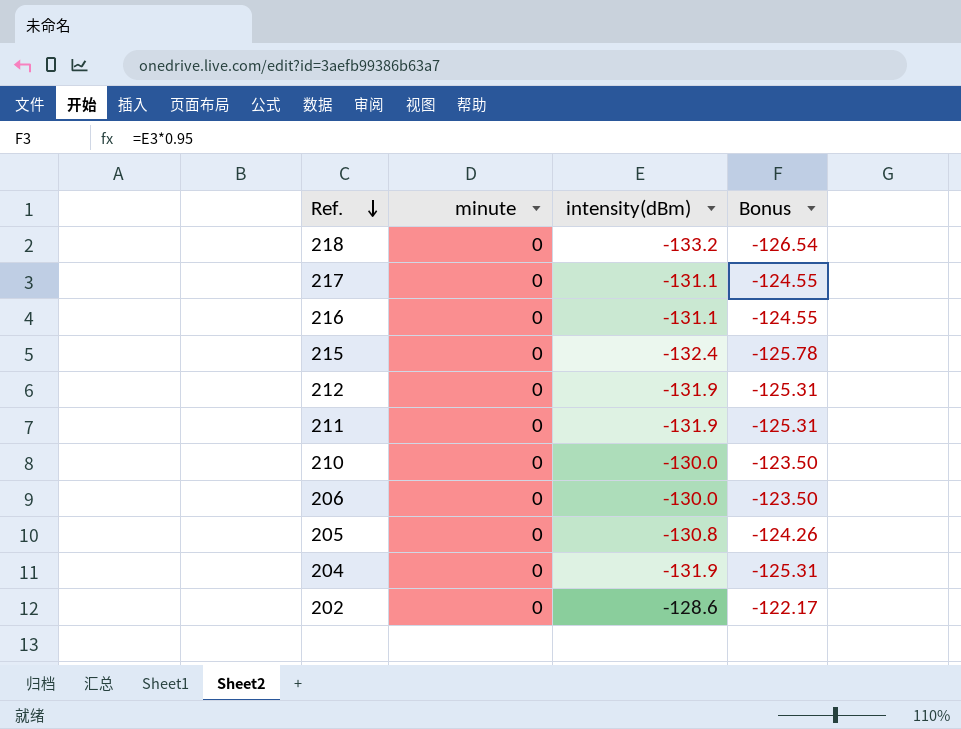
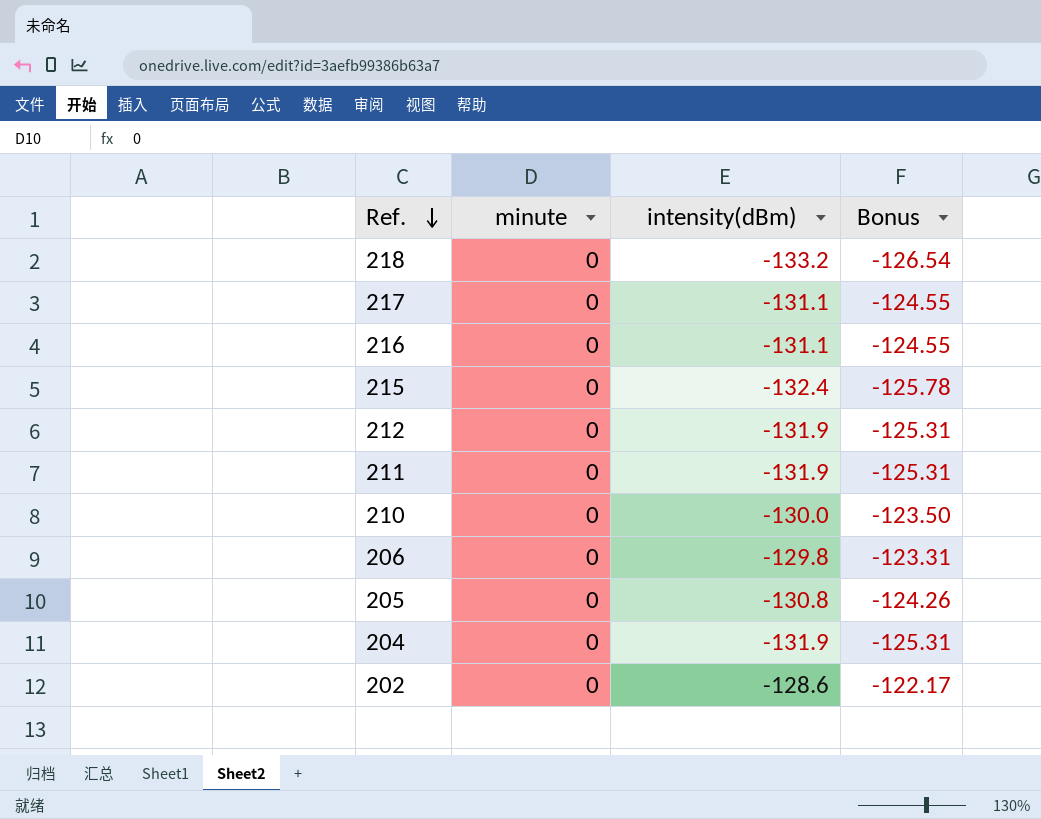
206 | intensity(dBm): -130.0 -> -129.8
206 | Bonus: -123.50 -> -123.31

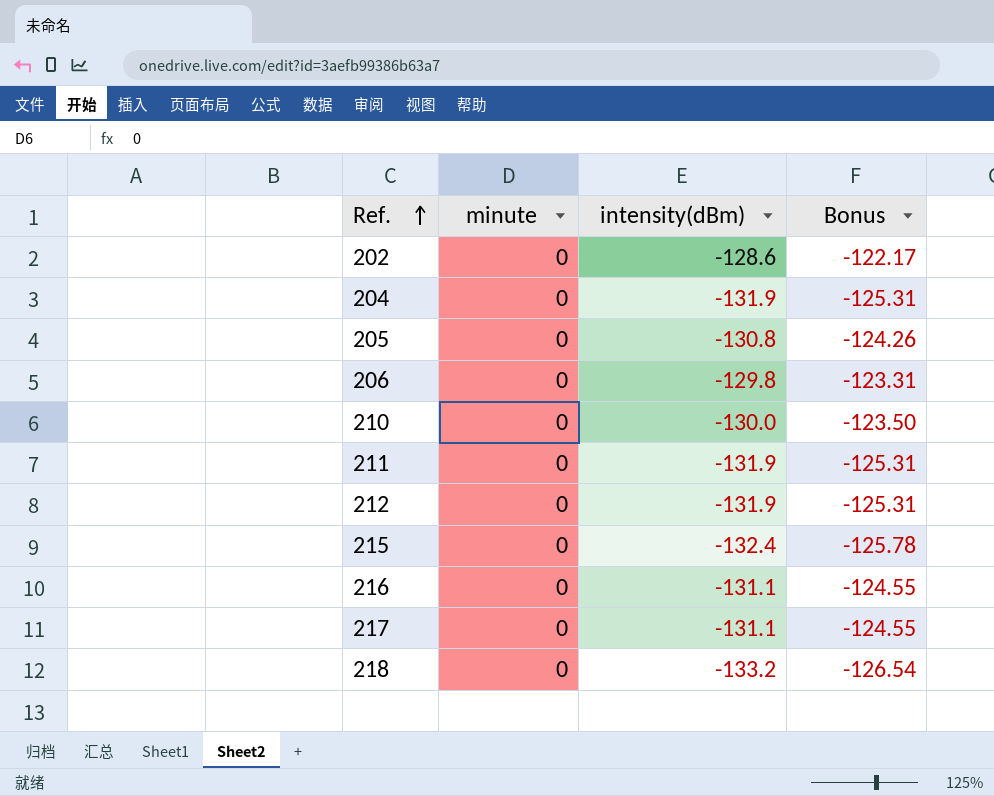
row order: Ref. descending -> Ref. ascending

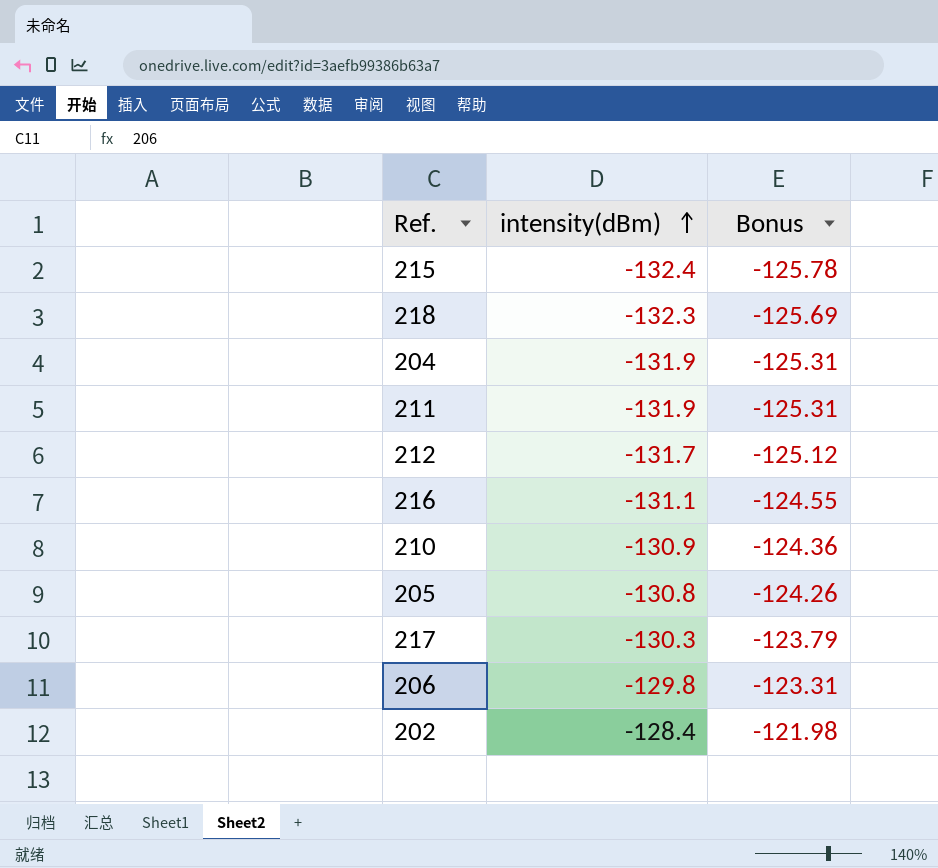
row order: Ref. ascending -> intensity(dBm) ascending
column minute | position: 2 -> none
218 | intensity(dBm): -133.2 -> -132.3
218 | Bonus: -126.54 -> -125.69
212 | intensity(dBm): -131.9 -> -131.7
212 | Bonus: -125.31 -> -125.12
210 | intensity(dBm): -130.0 -> -130.9
210 | Bonus: -123.50 -> -124.36
217 | intensity(dBm): -131.1 -> -130.3
217 | Bonus: -124.55 -> -123.79
202 | intensity(dBm): -128.6 -> -128.4
202 | Bonus: -122.17 -> -121.98

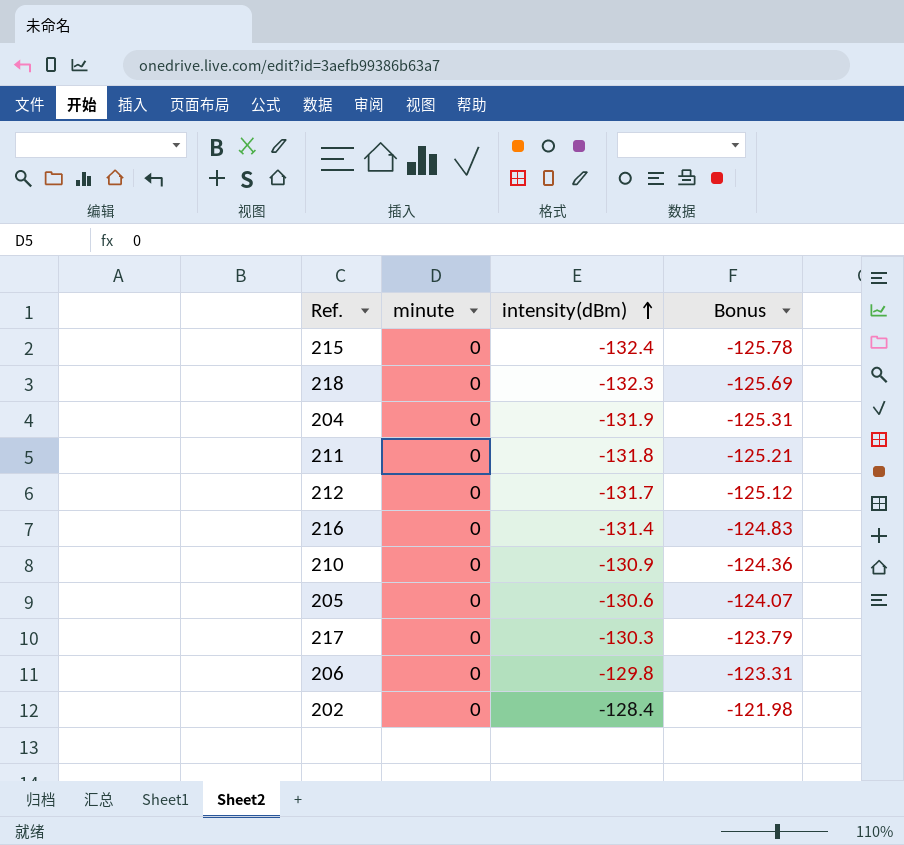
column minute | position: none -> 2
211 | intensity(dBm): -131.9 -> -131.8
211 | Bonus: -125.31 -> -125.21
216 | intensity(dBm): -131.1 -> -131.4
216 | Bonus: -124.55 -> -124.83
205 | intensity(dBm): -130.8 -> -130.6
205 | Bonus: -124.26 -> -124.07

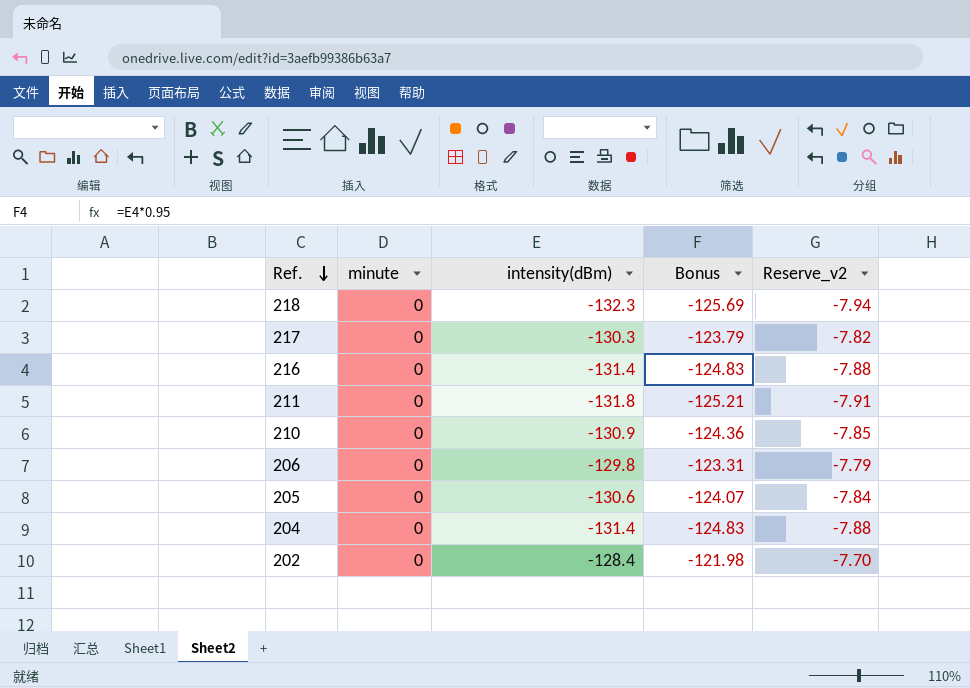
row order: intensity(dBm) ascending -> Ref. descending
column Reserve_v2 | formula: none -> [intensity(dBm)] * 0.06
row 215: 0 | -132.4 | -125.78 -> none
row 212: 0 | -131.7 | -125.12 -> none
204 | intensity(dBm): -131.9 -> -131.4
204 | Bonus: -125.31 -> -124.83

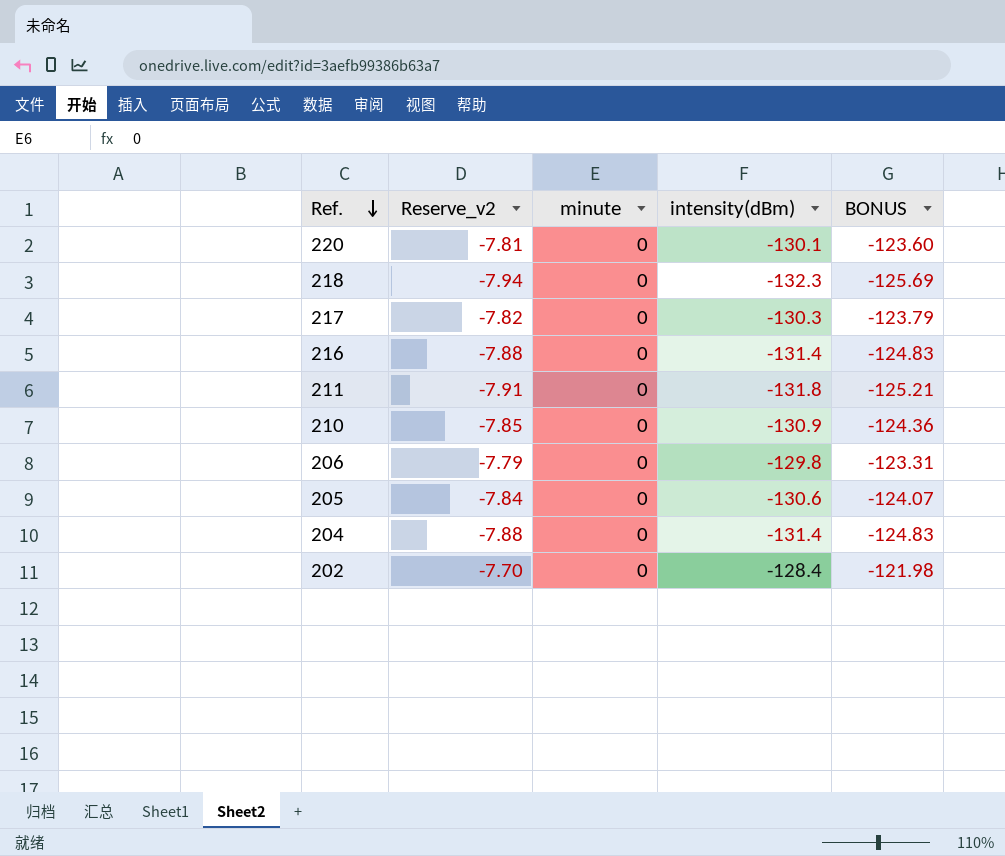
column Reserve_v2 | position: 5 -> 2
column name: Bonus -> BONUS
row 220: none -> -7.81 | 0 | -130.1 | -123.60

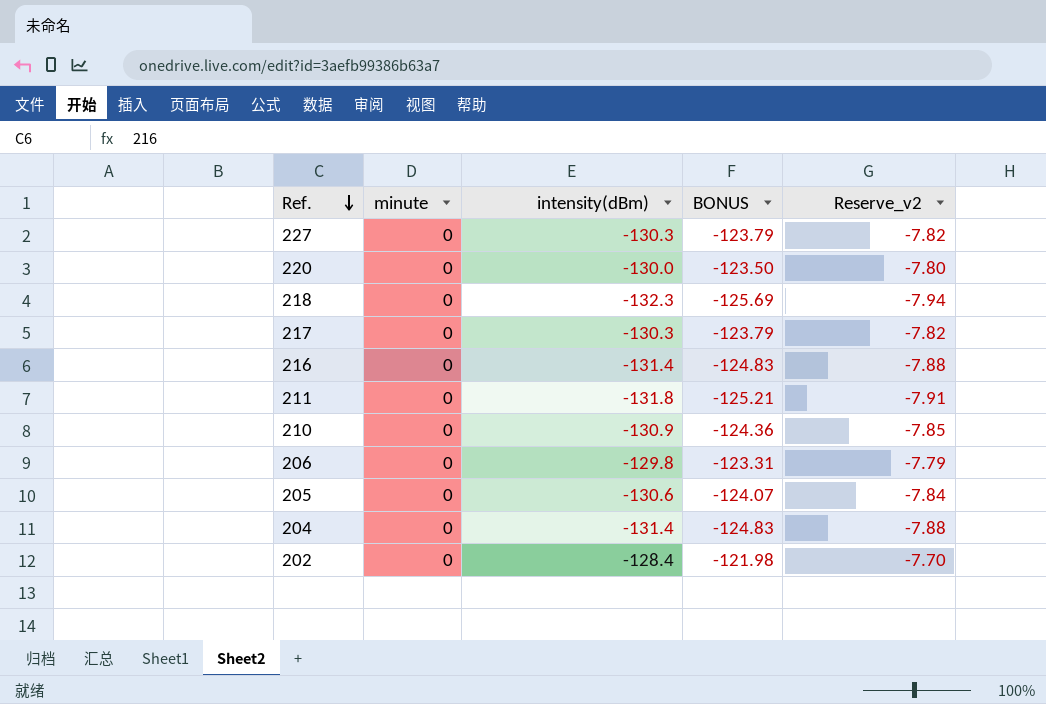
column Reserve_v2 | position: 2 -> 5
row 227: none -> 0 | -130.3 | -123.79 | -7.82
220 | intensity(dBm): -130.1 -> -130.0
220 | BONUS: -123.60 -> -123.50
220 | Reserve_v2: -7.81 -> -7.80

